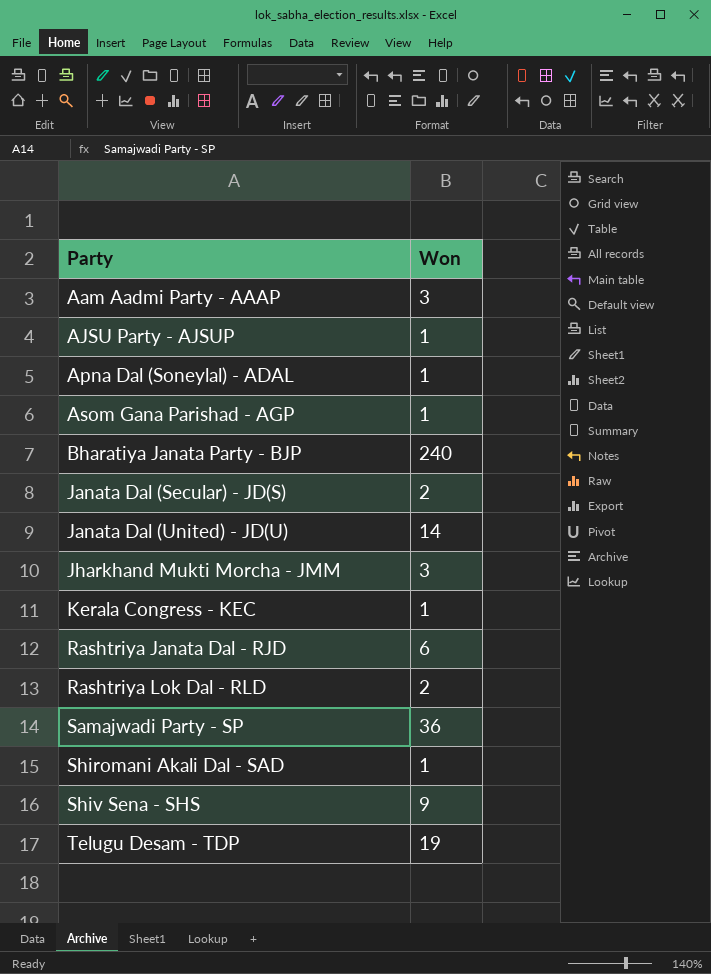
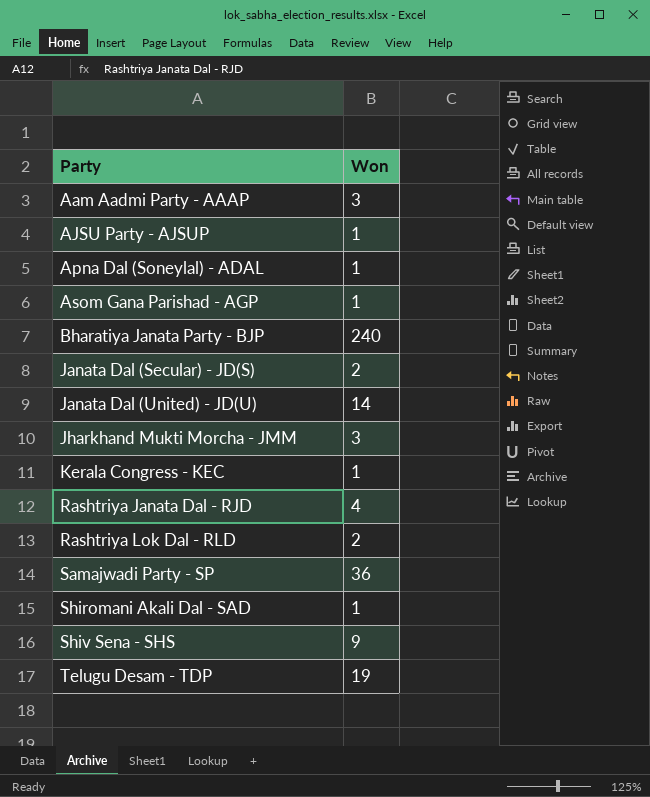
Rashtriya Janata Dal - RJD | Won: 6 -> 4

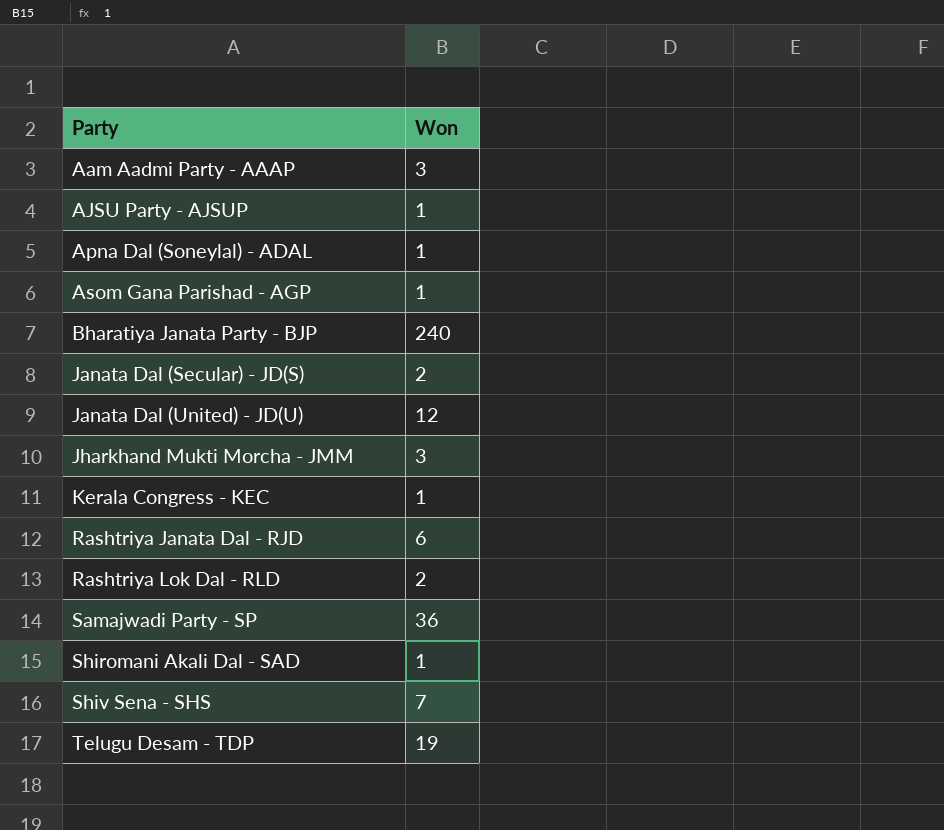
Janata Dal (United) - JD(U) | Won: 14 -> 12
Rashtriya Janata Dal - RJD | Won: 4 -> 6
Shiv Sena - SHS | Won: 9 -> 7

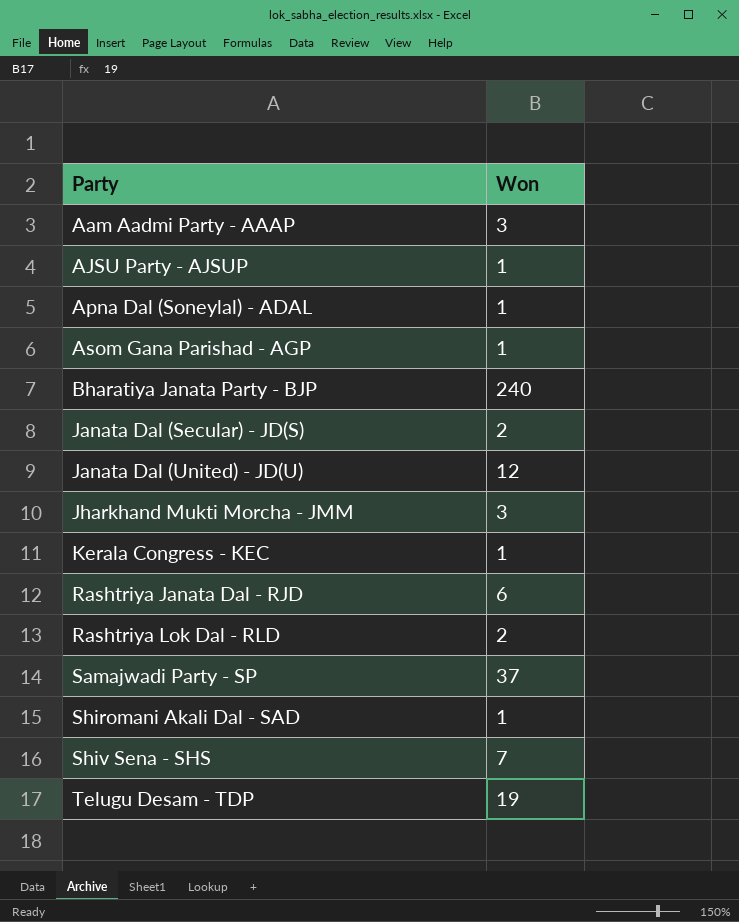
Samajwadi Party - SP | Won: 36 -> 37

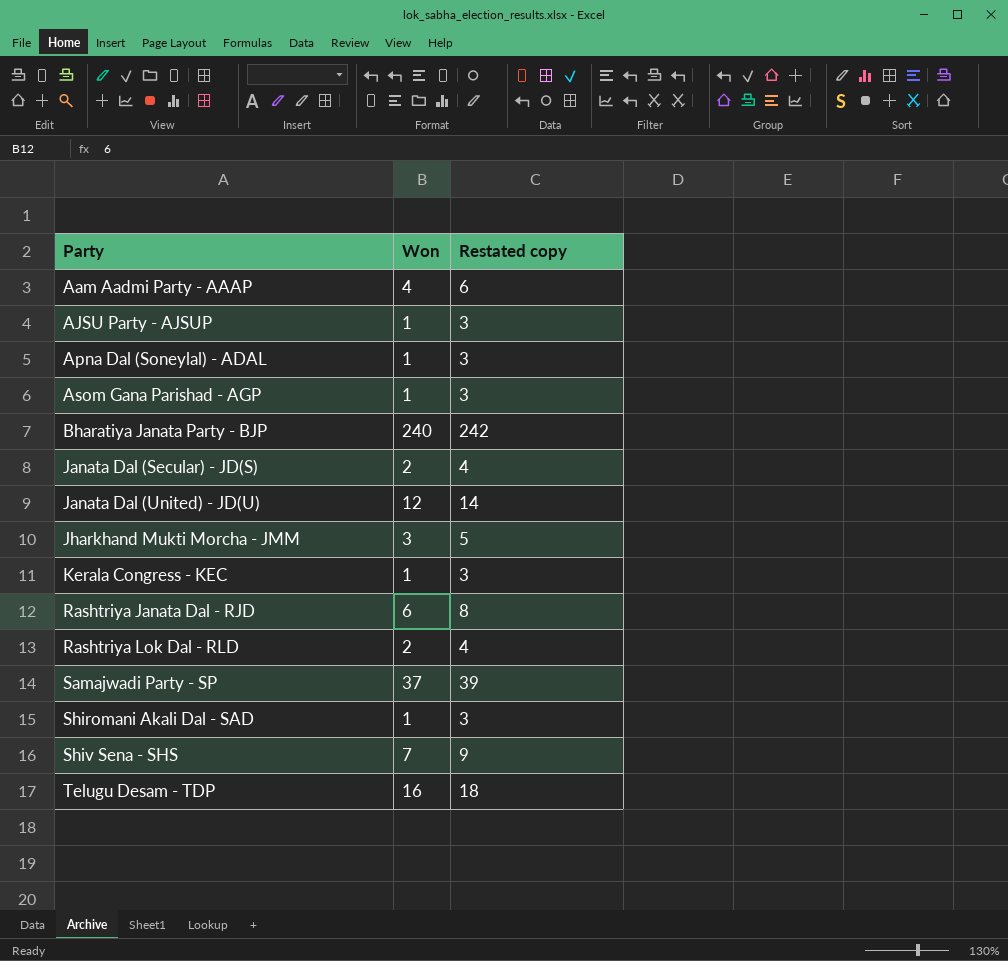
column Restated copy | formula: none -> [Won] + 2
Aam Aadmi Party - AAAP | Won: 3 -> 4
Telugu Desam - TDP | Won: 19 -> 16

